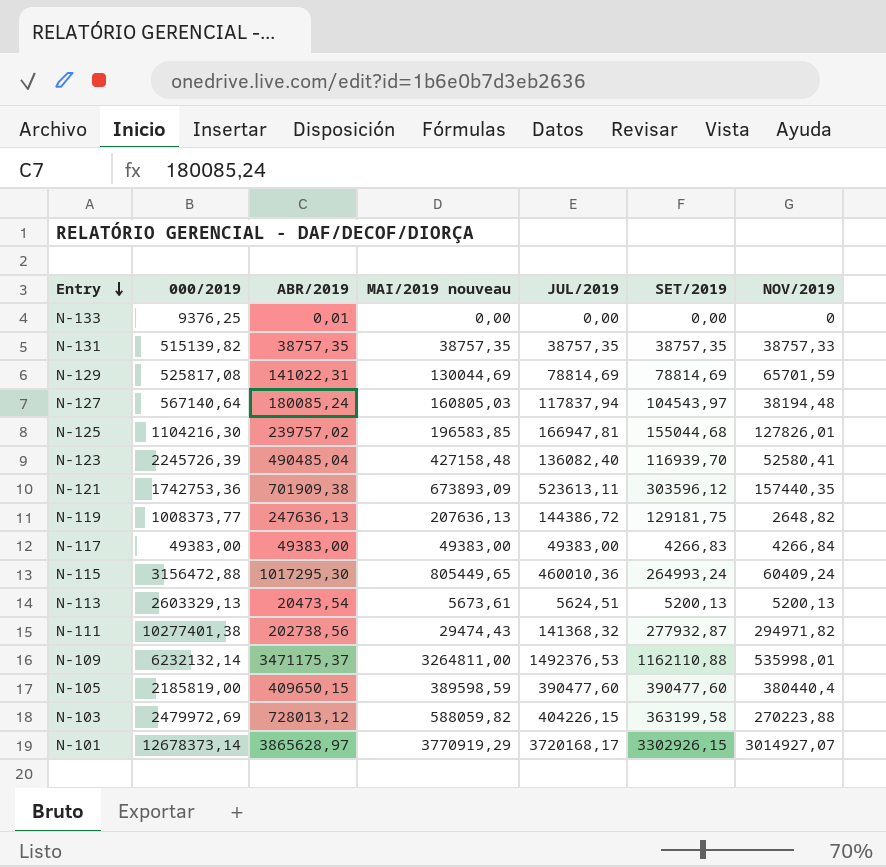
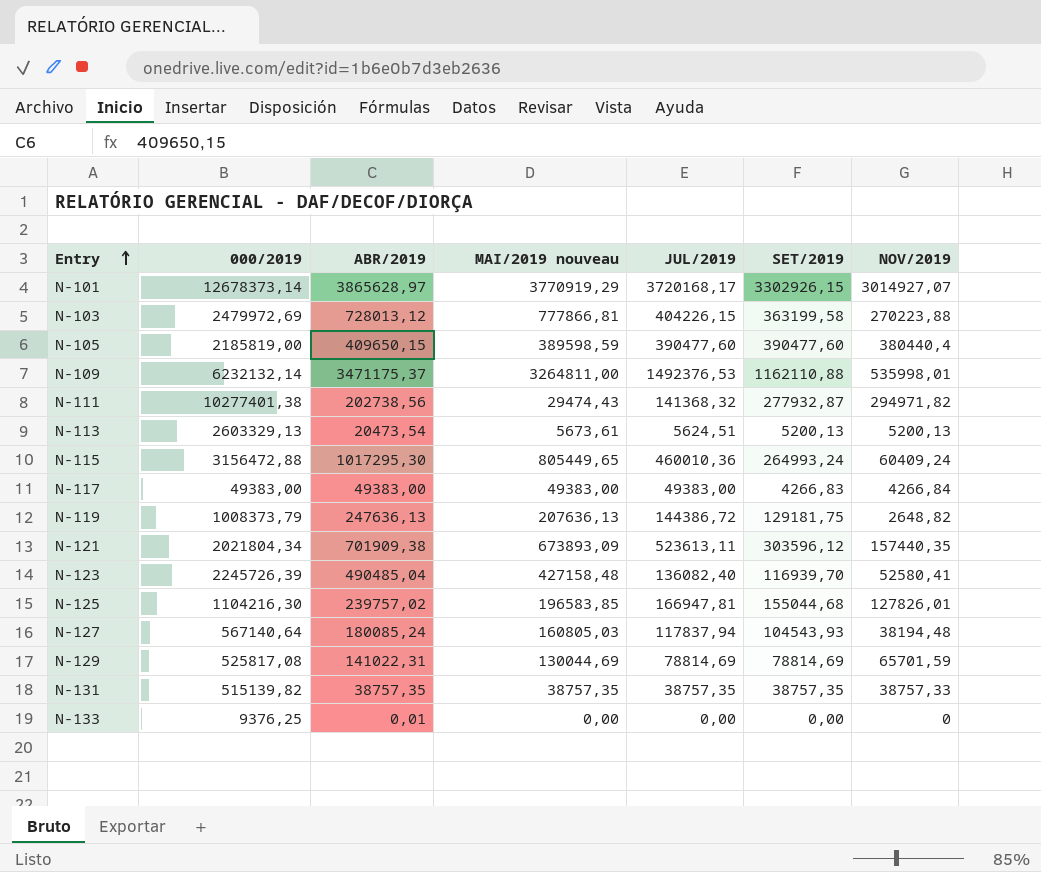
row order: Entry descending -> Entry ascending
N-103 | MAI/2019 nouveau: 588059,82 -> 777866,81
N-119 | 000/2019: 1008373,77 -> 1008373,79
N-121 | 000/2019: 1742753,36 -> 2021804,34
N-127 | SET/2019: 104543,97 -> 104543,93

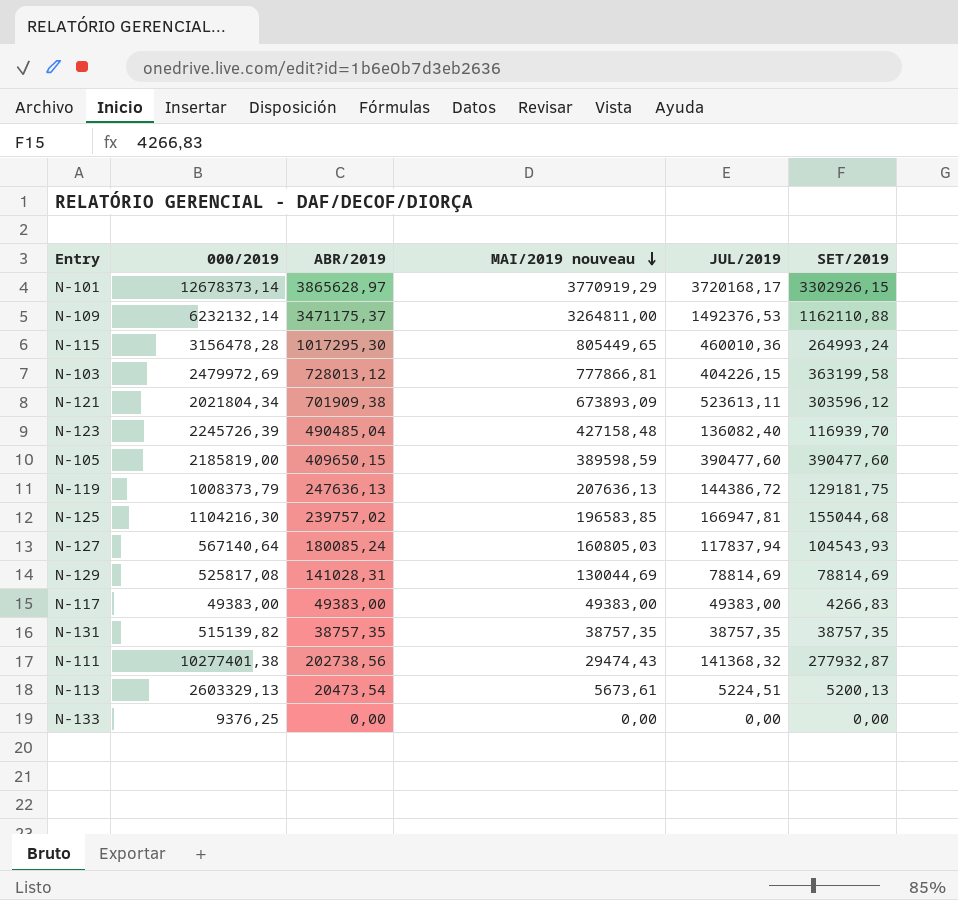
row order: Entry ascending -> MAI/2019 nouveau descending
column NOV/2019 | position: 7 -> none
N-115 | 000/2019: 3156472,88 -> 3156478,28
N-129 | ABR/2019: 141022,31 -> 141028,31
N-113 | JUL/2019: 5624,51 -> 5224,51
N-133 | ABR/2019: 0,01 -> 0,00

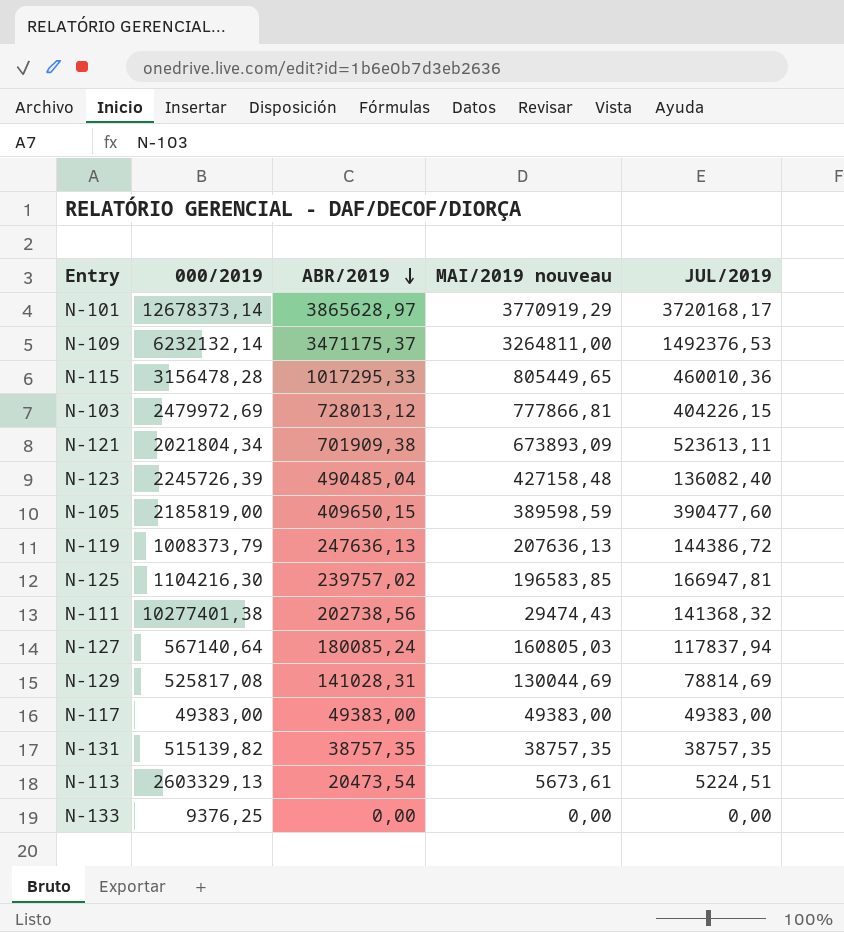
row order: MAI/2019 nouveau descending -> ABR/2019 descending
column SET/2019 | position: 6 -> none
N-115 | ABR/2019: 1017295,30 -> 1017295,33

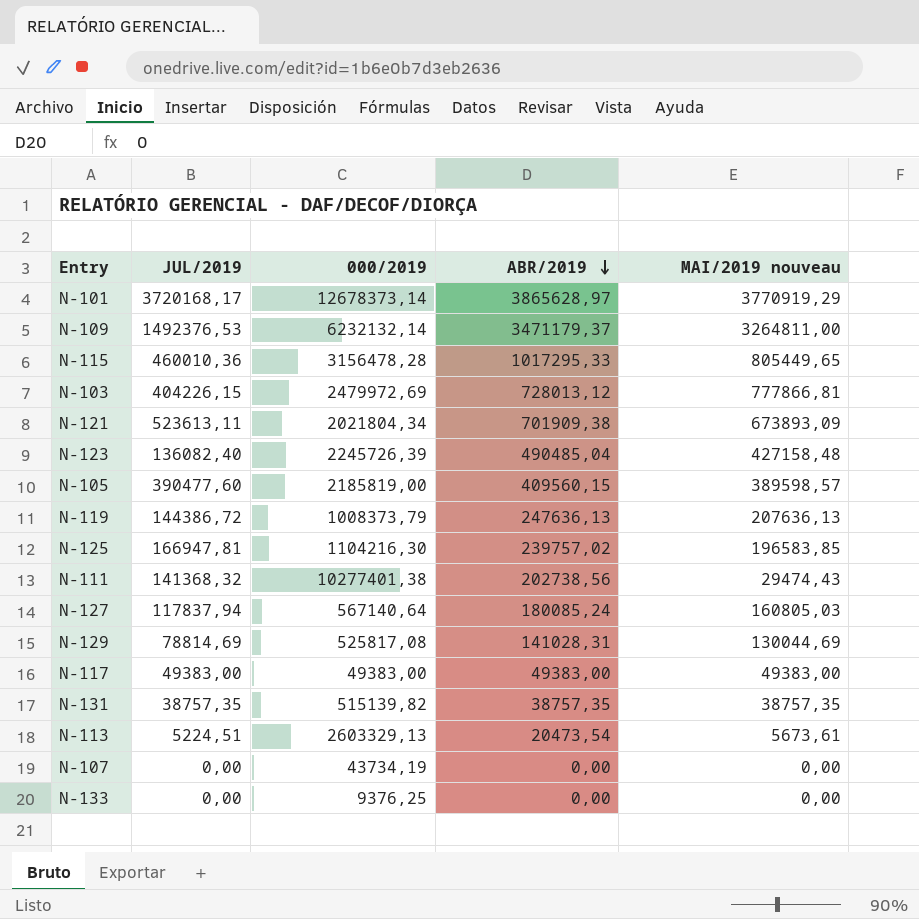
column JUL/2019 | position: 5 -> 2
N-109 | ABR/2019: 3471175,37 -> 3471179,37
N-105 | ABR/2019: 409650,15 -> 409560,15
N-105 | MAI/2019 nouveau: 389598,59 -> 389598,57
row N-107: none -> 0,00 | 43734,19 | 0,00 | 0,00

